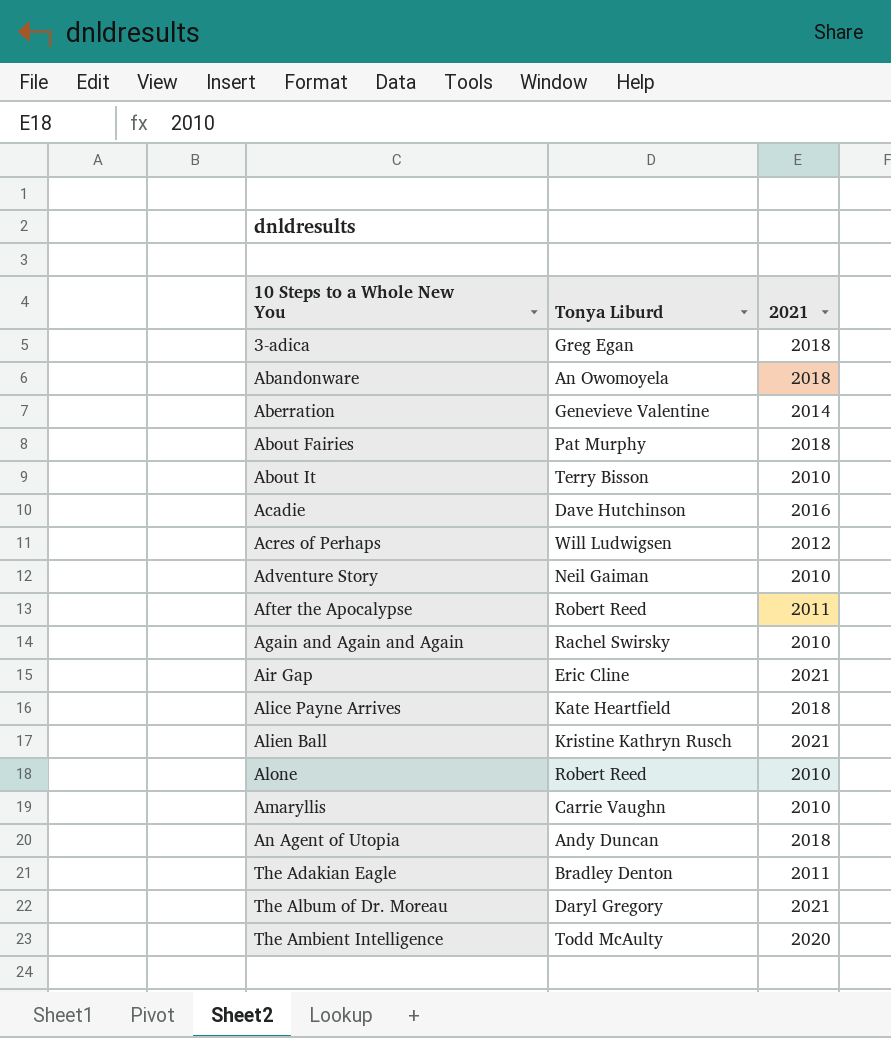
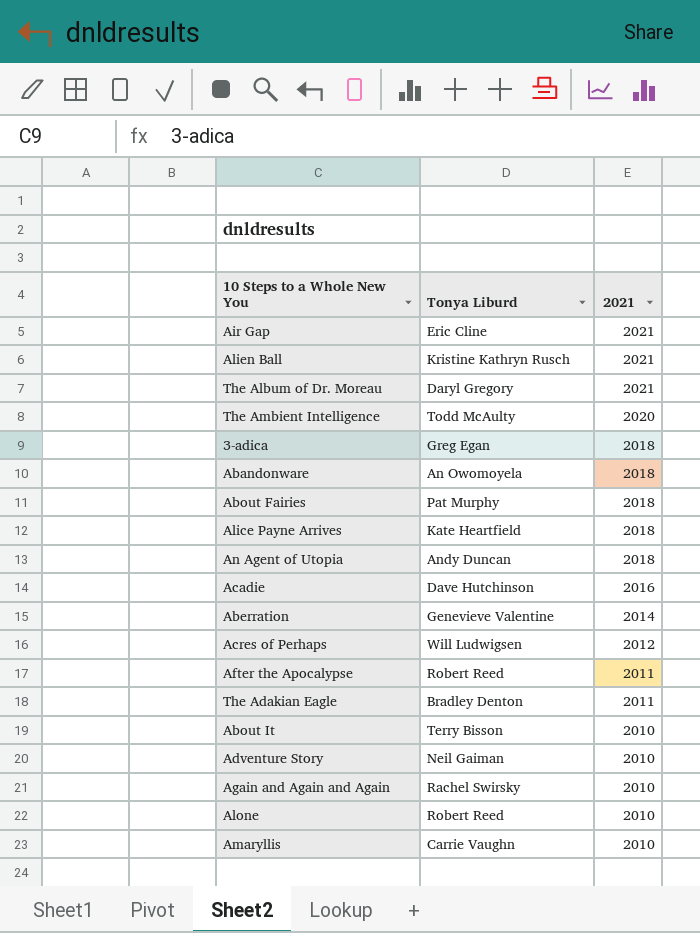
row order: 10 Steps to a Whole New You ascending -> 2021 descending

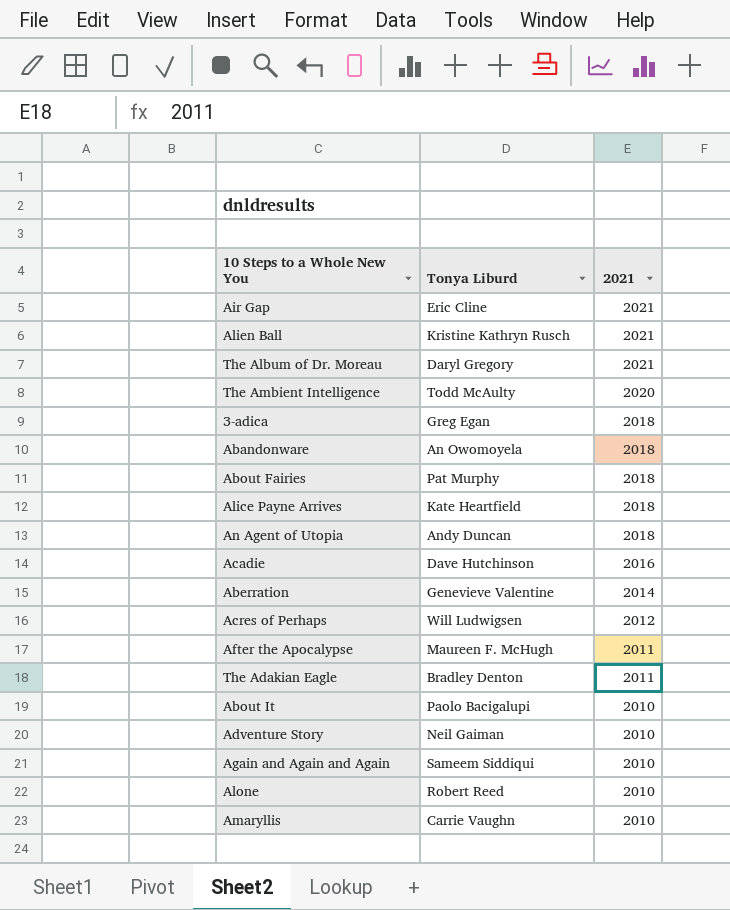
After the Apocalypse | Tonya Liburd: Robert Reed -> Maureen F. McHugh
About It | Tonya Liburd: Terry Bisson -> Paolo Bacigalupi
Again and Again and Again | Tonya Liburd: Rachel Swirsky -> Sameem Siddiqui

